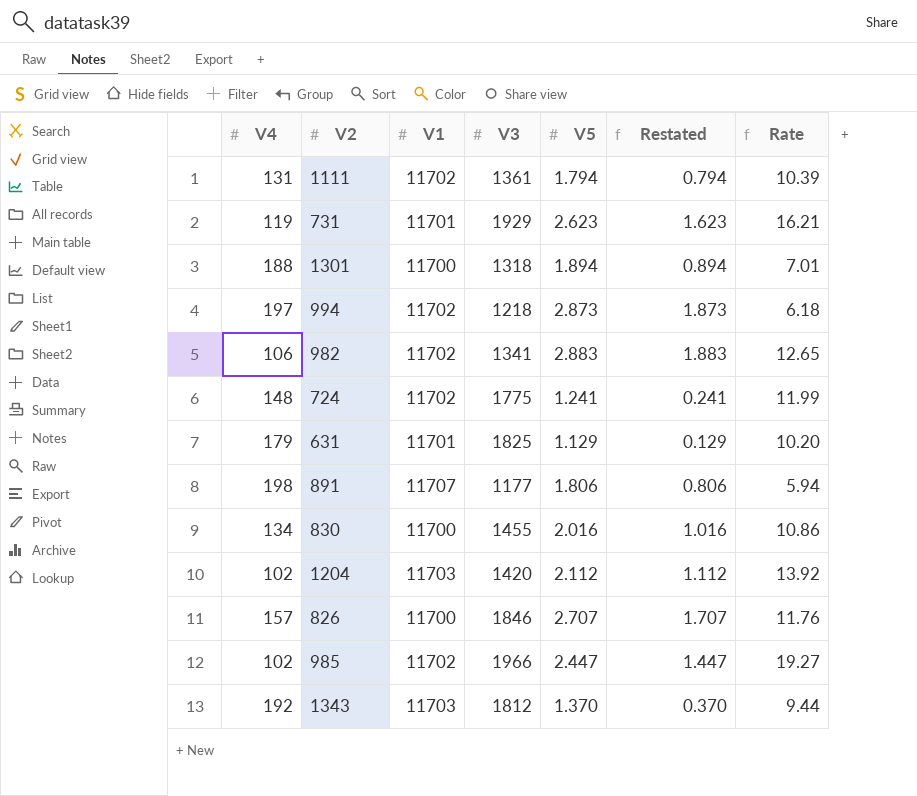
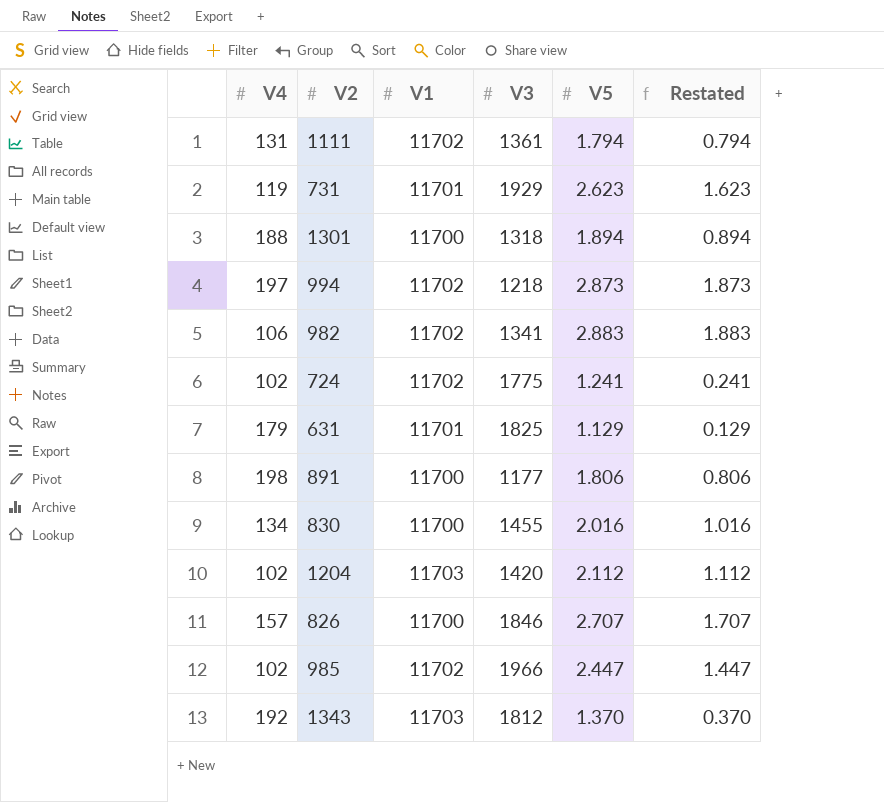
column Rate | formula: [V3] / [V4] -> none
724 | V4: 148 -> 102
891 | V1: 11707 -> 11700

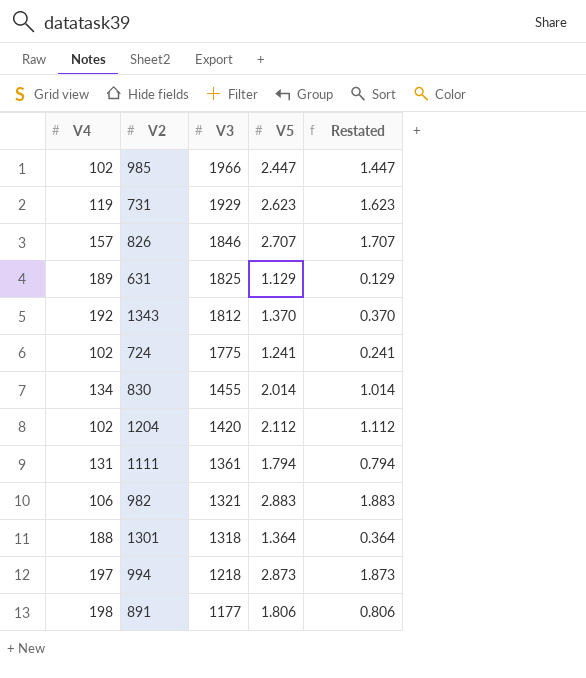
row order: none -> V3 descending
column V1 | position: 3 -> none
631 | V4: 179 -> 189
830 | V5: 2.016 -> 2.014
830 | Restated: 1.016 -> 1.014
982 | V3: 1341 -> 1321
1301 | V5: 1.894 -> 1.364
1301 | Restated: 0.894 -> 0.364

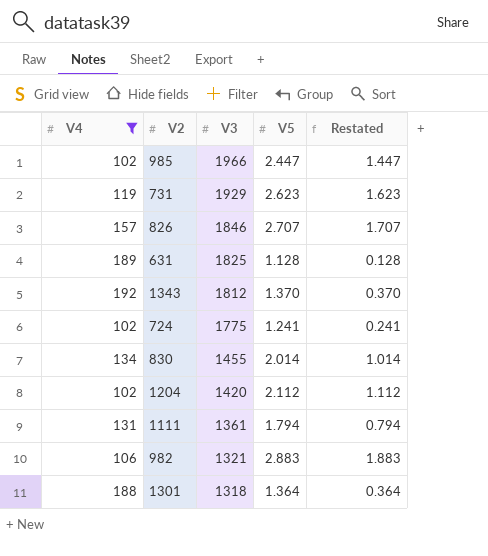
filter: none -> V4 <= 192
631 | V5: 1.129 -> 1.128
631 | Restated: 0.129 -> 0.128

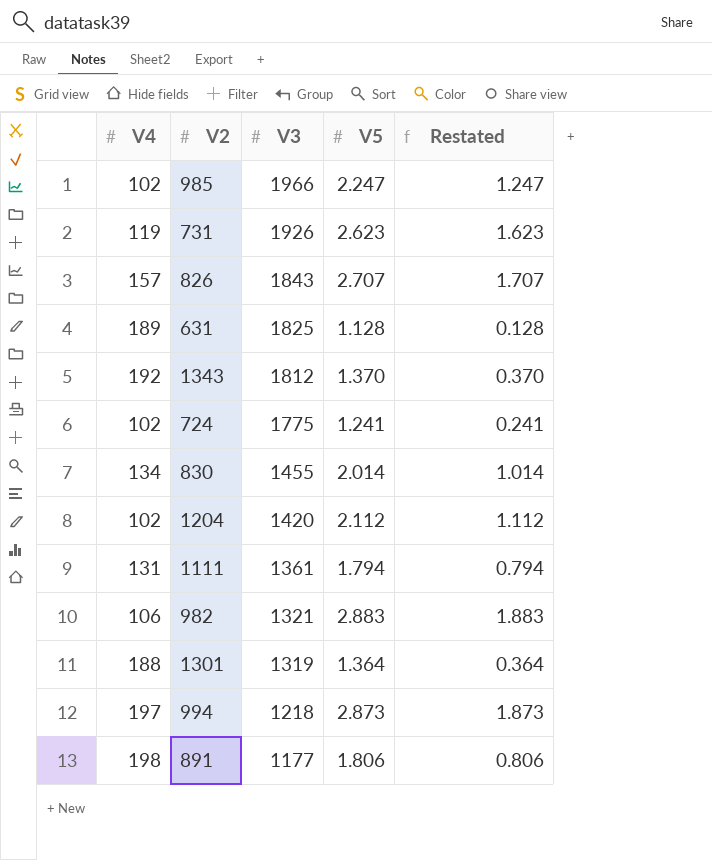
filter: V4 <= 192 -> none
985 | V5: 2.447 -> 2.247
985 | Restated: 1.447 -> 1.247
731 | V3: 1929 -> 1926
826 | V3: 1846 -> 1843
1301 | V3: 1318 -> 1319

